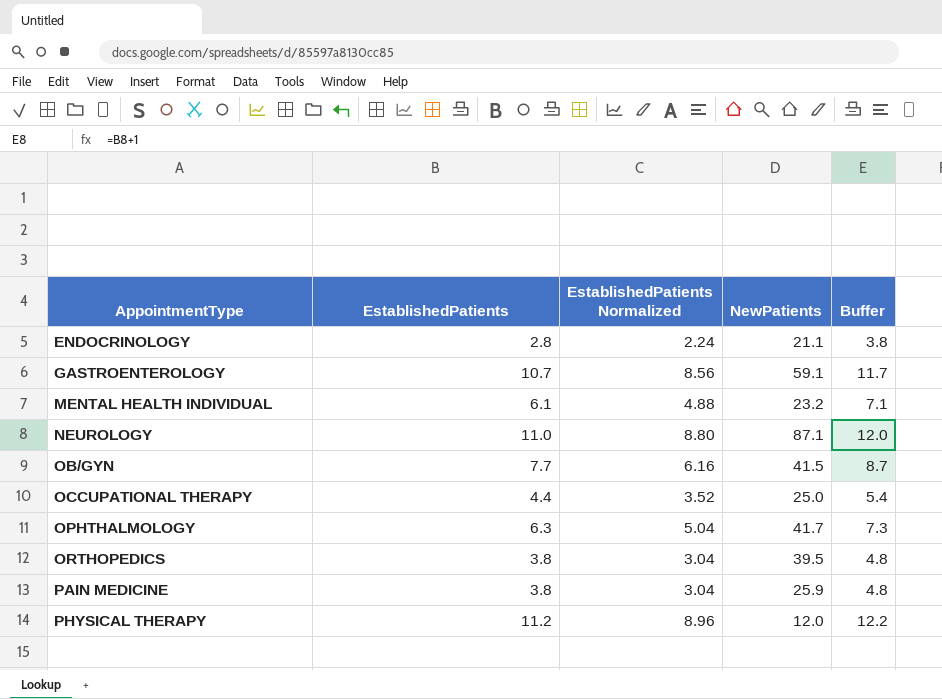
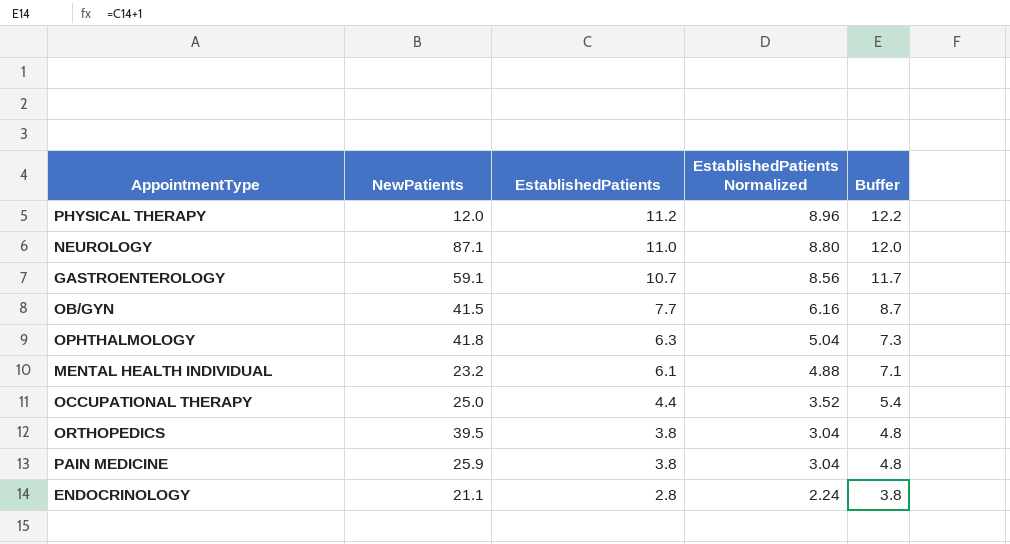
row order: AppointmentType ascending -> EstablishedPatients descending
column NewPatients | position: 4 -> 2
OPHTHALMOLOGY | NewPatients: 41.7 -> 41.8

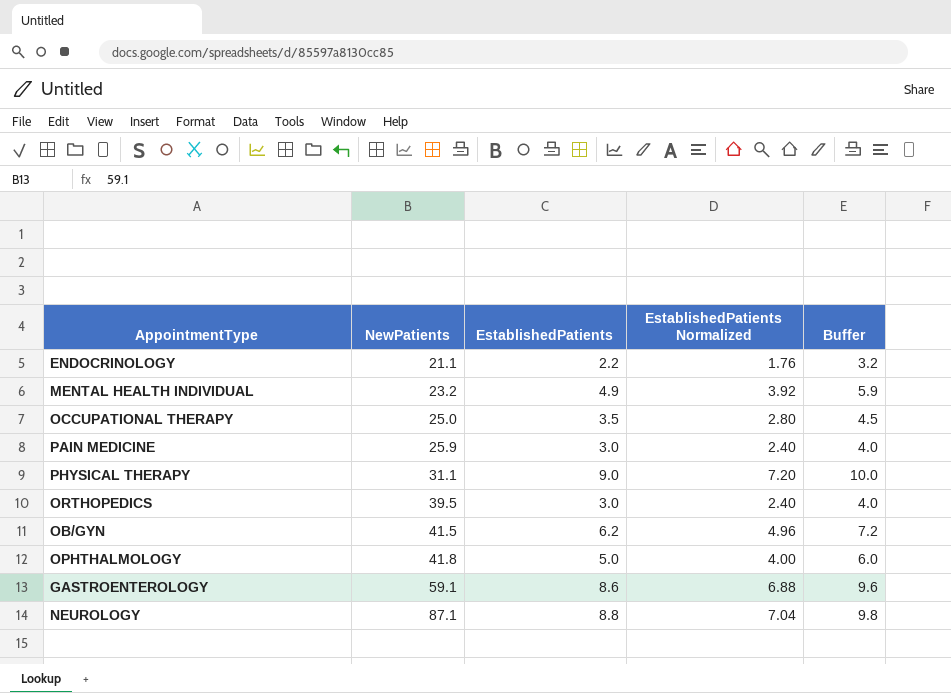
row order: EstablishedPatients descending -> NewPatients ascending
ENDOCRINOLOGY | EstablishedPatients: 2.8 -> 2.2
ENDOCRINOLOGY | EstablishedPatients Normalized: 2.24 -> 1.76
ENDOCRINOLOGY | Buffer: 3.8 -> 3.2
MENTAL HEALTH INDIVIDUAL | EstablishedPatients: 6.1 -> 4.9
MENTAL HEALTH INDIVIDUAL | EstablishedPatients Normalized: 4.88 -> 3.92
MENTAL HEALTH INDIVIDUAL | Buffer: 7.1 -> 5.9
OCCUPATIONAL THERAPY | EstablishedPatients: 4.4 -> 3.5
OCCUPATIONAL THERAPY | EstablishedPatients Normalized: 3.52 -> 2.80
OCCUPATIONAL THERAPY | Buffer: 5.4 -> 4.5
PAIN MEDICINE | EstablishedPatients: 3.8 -> 3.0
PAIN MEDICINE | EstablishedPatients Normalized: 3.04 -> 2.40
PAIN MEDICINE | Buffer: 4.8 -> 4.0
PHYSICAL THERAPY | NewPatients: 12.0 -> 31.1
PHYSICAL THERAPY | EstablishedPatients: 11.2 -> 9.0
PHYSICAL THERAPY | EstablishedPatients Normalized: 8.96 -> 7.20
PHYSICAL THERAPY | Buffer: 12.2 -> 10.0
ORTHOPEDICS | EstablishedPatients: 3.8 -> 3.0
ORTHOPEDICS | EstablishedPatients Normalized: 3.04 -> 2.40
ORTHOPEDICS | Buffer: 4.8 -> 4.0
OB/GYN | EstablishedPatients: 7.7 -> 6.2
OB/GYN | EstablishedPatients Normalized: 6.16 -> 4.96
OB/GYN | Buffer: 8.7 -> 7.2
OPHTHALMOLOGY | EstablishedPatients: 6.3 -> 5.0
OPHTHALMOLOGY | EstablishedPatients Normalized: 5.04 -> 4.00
OPHTHALMOLOGY | Buffer: 7.3 -> 6.0
GASTROENTEROLOGY | EstablishedPatients: 10.7 -> 8.6
GASTROENTEROLOGY | EstablishedPatients Normalized: 8.56 -> 6.88
GASTROENTEROLOGY | Buffer: 11.7 -> 9.6
NEUROLOGY | EstablishedPatients: 11.0 -> 8.8
NEUROLOGY | EstablishedPatients Normalized: 8.80 -> 7.04
NEUROLOGY | Buffer: 12.0 -> 9.8

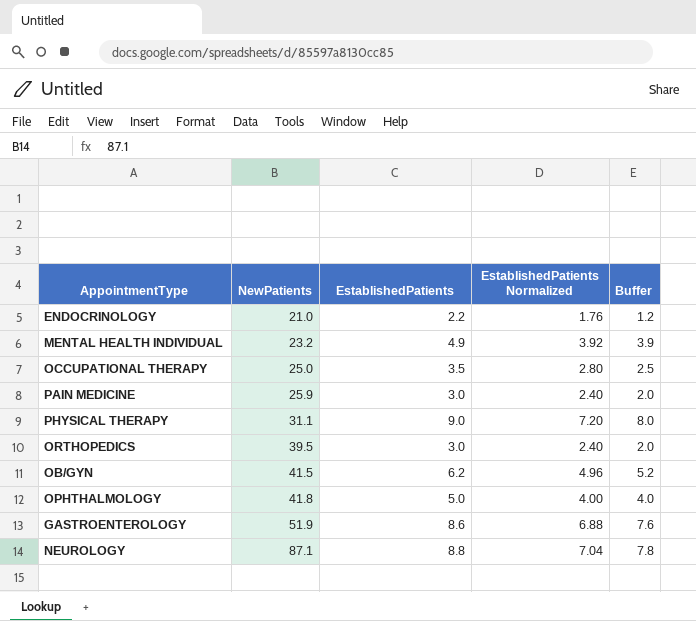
column Buffer | formula: [EstablishedPatients] + 1 -> [EstablishedPatients] - 1
ENDOCRINOLOGY | NewPatients: 21.1 -> 21.0
GASTROENTEROLOGY | NewPatients: 59.1 -> 51.9

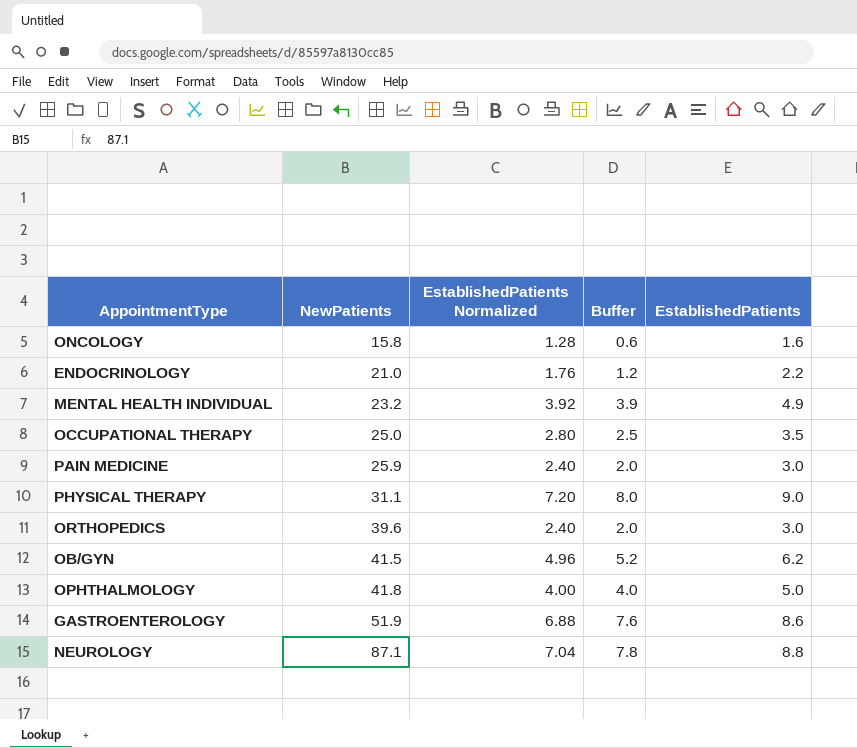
column EstablishedPatients | position: 3 -> 5
row ONCOLOGY: none -> 15.8 | 1.28 | 0.6 | 1.6
ORTHOPEDICS | NewPatients: 39.5 -> 39.6

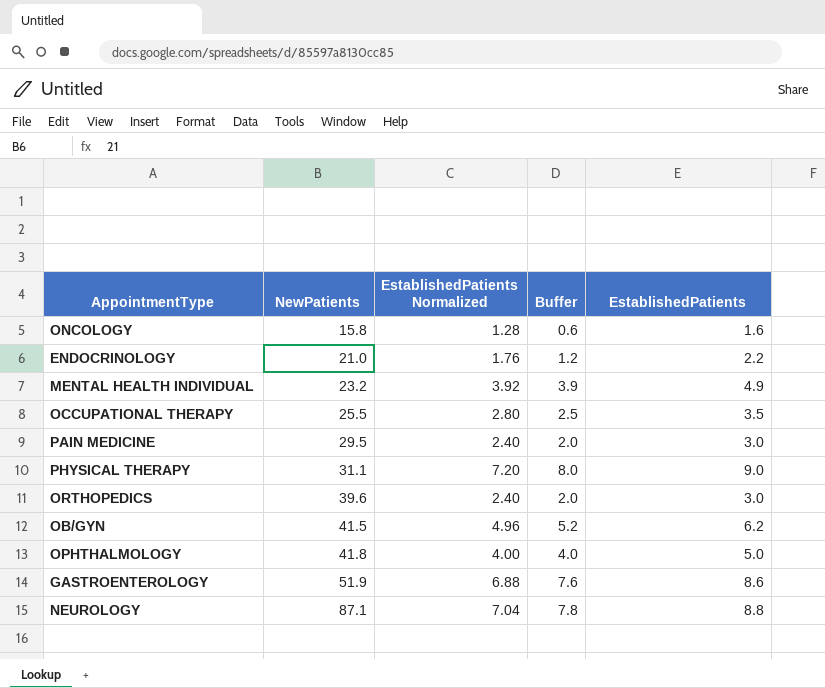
OCCUPATIONAL THERAPY | NewPatients: 25.0 -> 25.5
PAIN MEDICINE | NewPatients: 25.9 -> 29.5

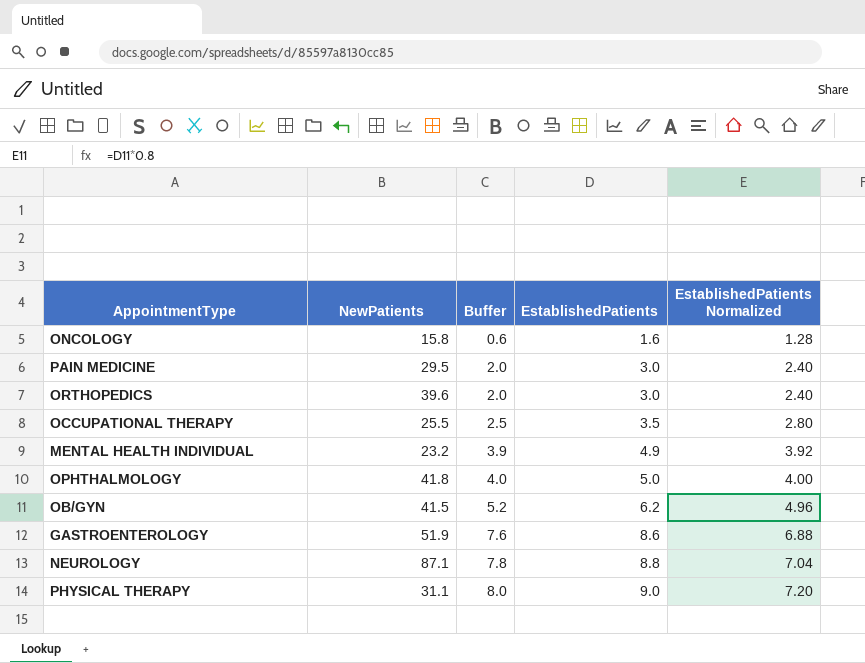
row order: NewPatients ascending -> Buffer ascending
column EstablishedPatients Normalized | position: 3 -> 5
row ENDOCRINOLOGY: 21.0 | 1.76 | 1.2 | 2.2 -> none

